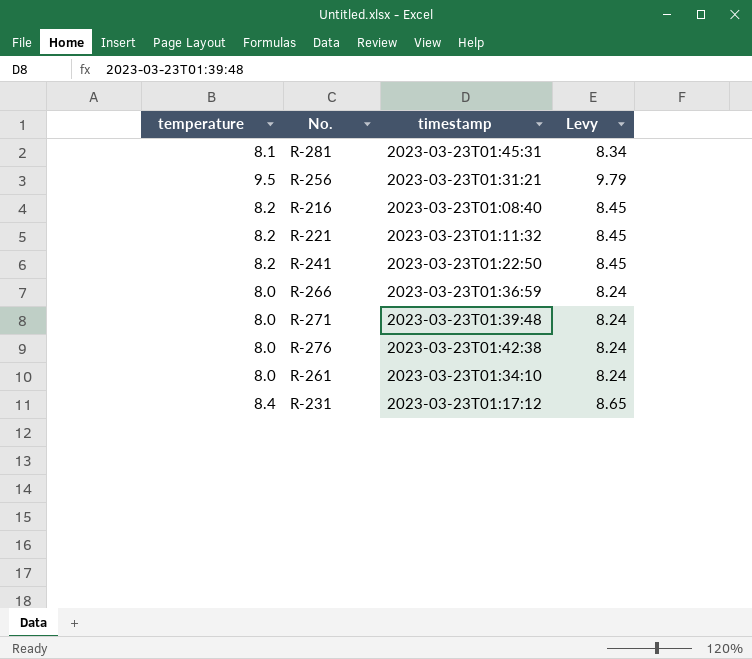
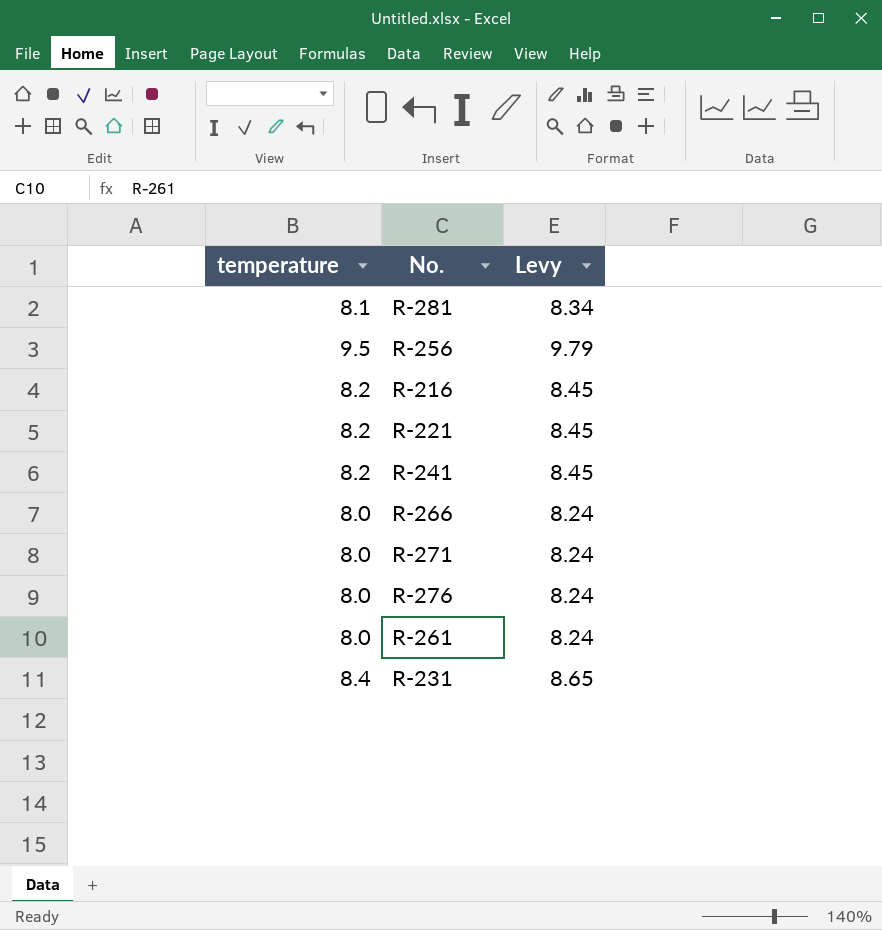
column timestamp | position: 3 -> none

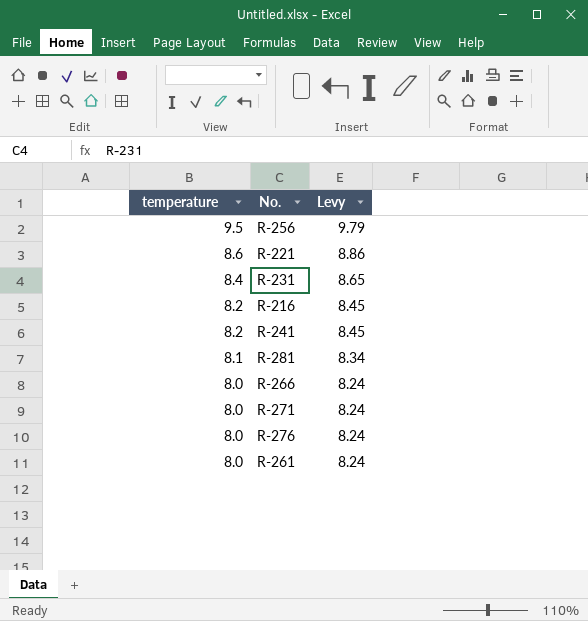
row order: none -> temperature descending
R-221 | temperature: 8.2 -> 8.6
R-221 | Levy: 8.45 -> 8.86

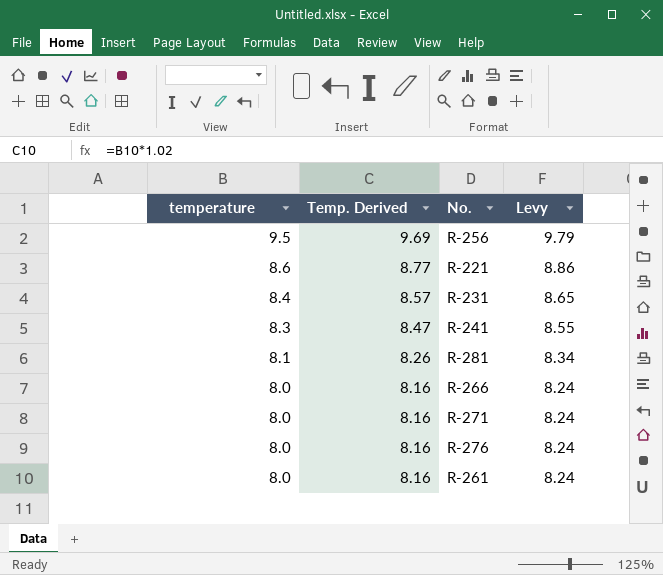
column Temp. Derived | formula: none -> [temperature] * 1.02
row R-216: 8.2 | 8.45 -> none
R-241 | temperature: 8.2 -> 8.3
R-241 | Levy: 8.45 -> 8.55

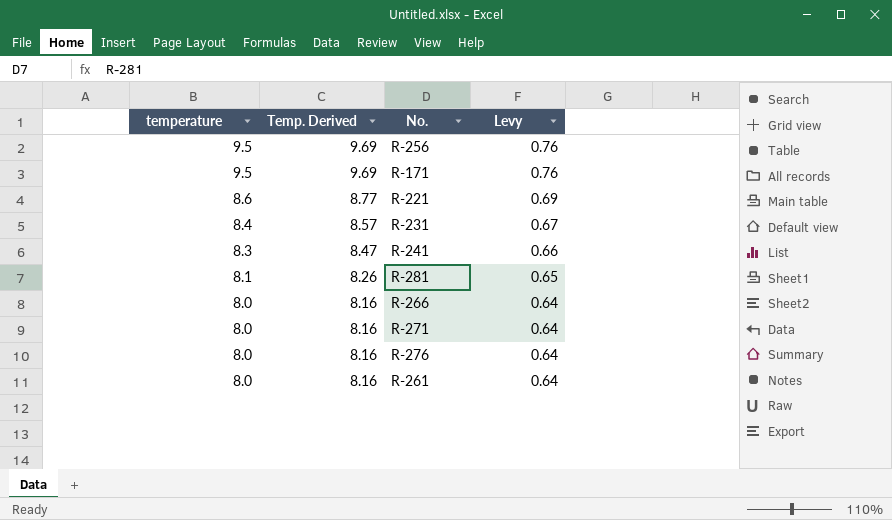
column Levy | formula: [temperature] * 1.03 -> [temperature] * 0.08
row R-171: none -> 9.5 | 9.69 | 0.76

